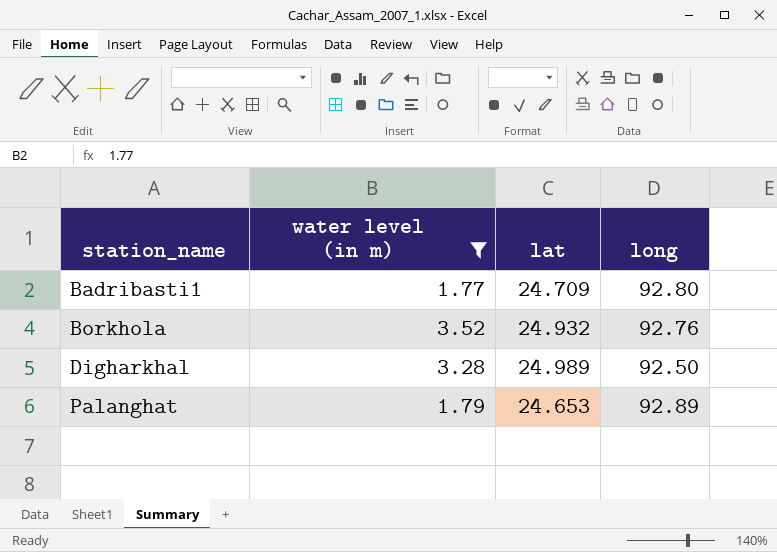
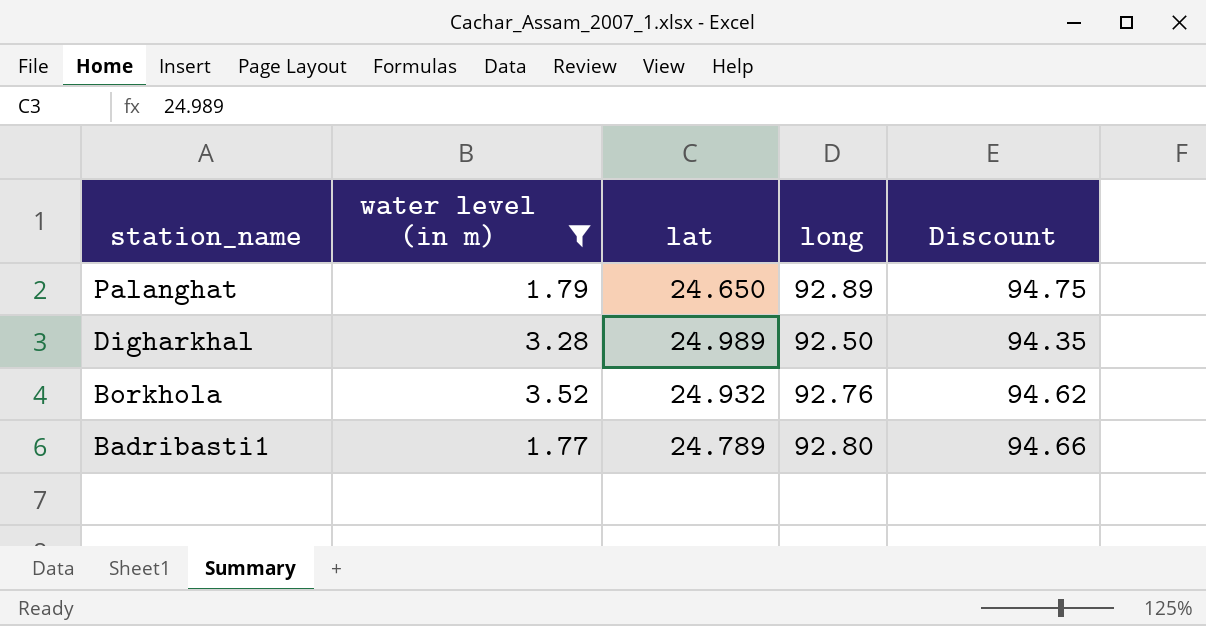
row order: station_name ascending -> station_name descending
column Discount | formula: none -> [long] * 1.02
Palanghat | lat: 24.653 -> 24.650
Badribasti1 | lat: 24.709 -> 24.789

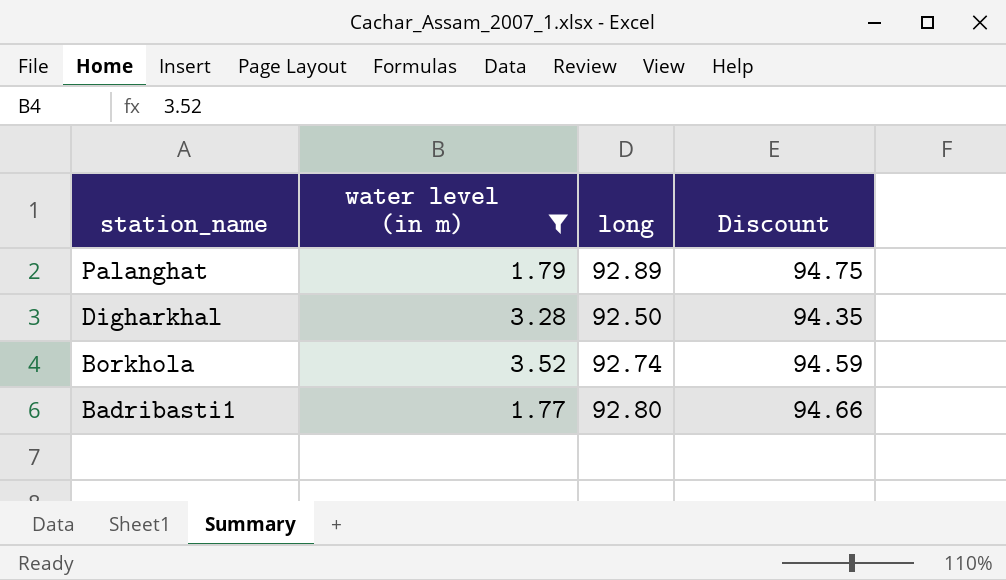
column lat | position: 3 -> none
Borkhola | long: 92.76 -> 92.74
Borkhola | Discount: 94.62 -> 94.59

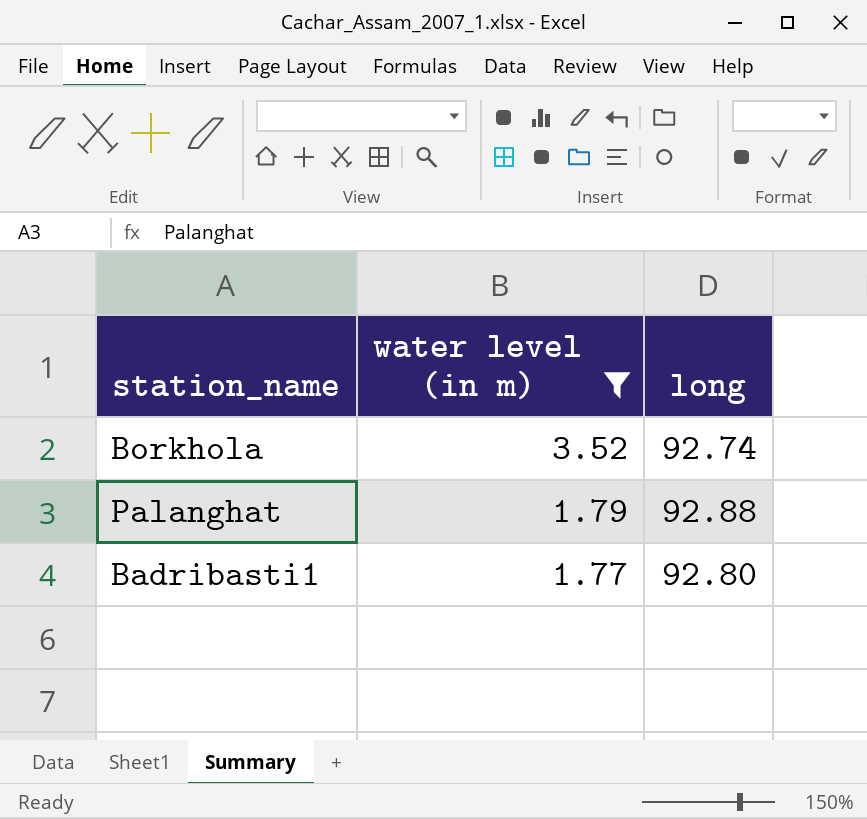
row order: station_name descending -> water level (in m) descending
column Discount | formula: [long] * 1.02 -> none
row Digharkhal: 3.28 | 92.50 | 94.35 -> none
Palanghat | long: 92.89 -> 92.88

